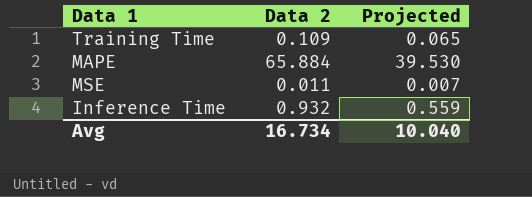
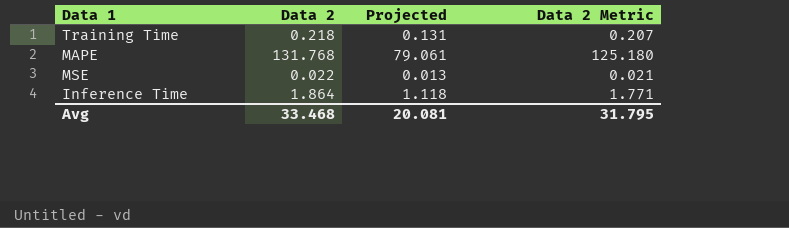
column Data 2 Metric | formula: none -> [Data 2] * 0.95
Training Time | Data 2: 0.109 -> 0.218
Training Time | Projected: 0.065 -> 0.131
MAPE | Data 2: 65.884 -> 131.768
MAPE | Projected: 39.530 -> 79.061
MSE | Data 2: 0.011 -> 0.022
MSE | Projected: 0.007 -> 0.013
Inference Time | Data 2: 0.932 -> 1.864
Inference Time | Projected: 0.559 -> 1.118
Avg | Data 2: 16.734 -> 33.468
Avg | Projected: 10.040 -> 20.081

